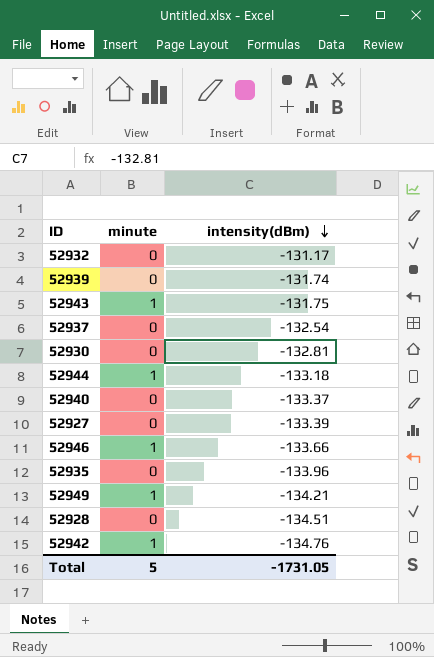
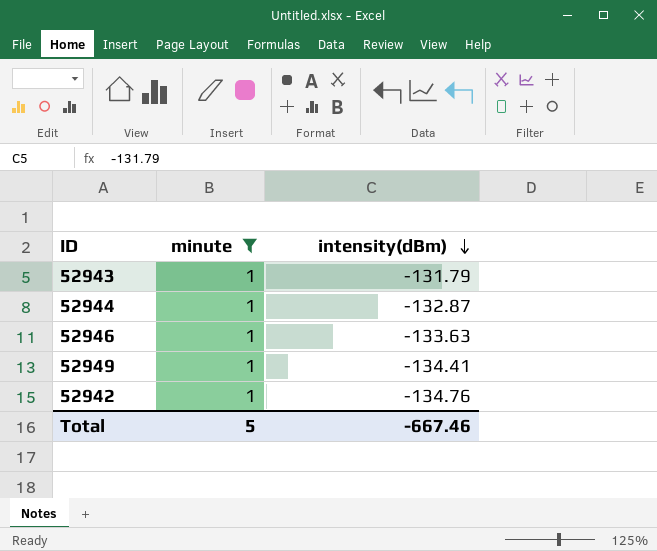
filter: none -> minute = 1
52943 | intensity(dBm): -131.75 -> -131.79
52944 | intensity(dBm): -133.18 -> -132.87
52946 | intensity(dBm): -133.66 -> -133.63
52949 | intensity(dBm): -134.21 -> -134.41
Total | intensity(dBm): -1731.05 -> -667.46

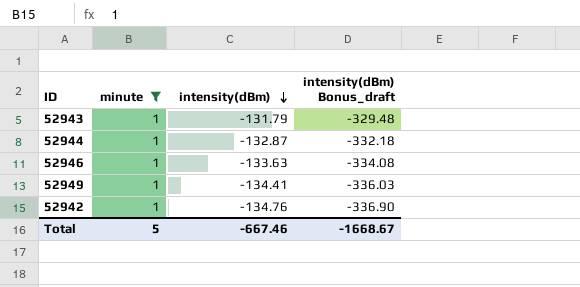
column intensity(dBm) Bonus_draft | formula: none -> [intensity(dBm)] * 2.5

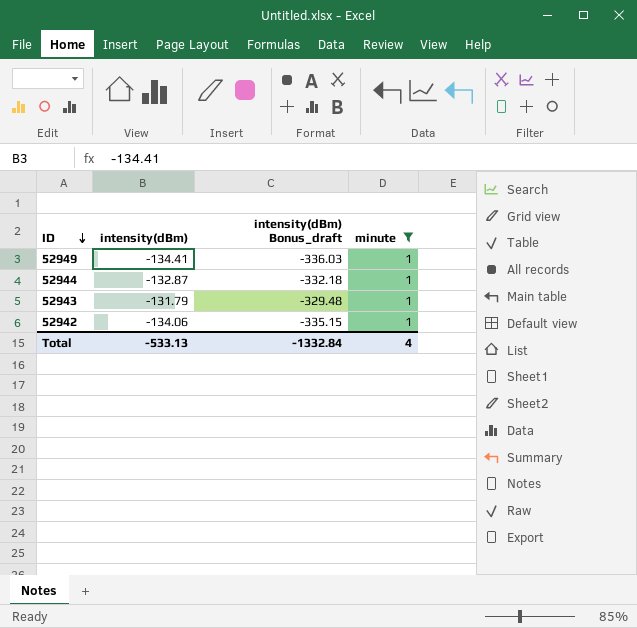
row order: intensity(dBm) descending -> ID descending
column minute | position: 2 -> 4
row 52946: 1 | -133.63 | -334.08 -> none
52942 | intensity(dBm): -134.76 -> -134.06
52942 | intensity(dBm) Bonus_draft: -336.90 -> -335.15
Total | intensity(dBm): -667.46 -> -533.13
Total | intensity(dBm) Bonus_draft: -1668.67 -> -1332.84
Total | minute: 5 -> 4

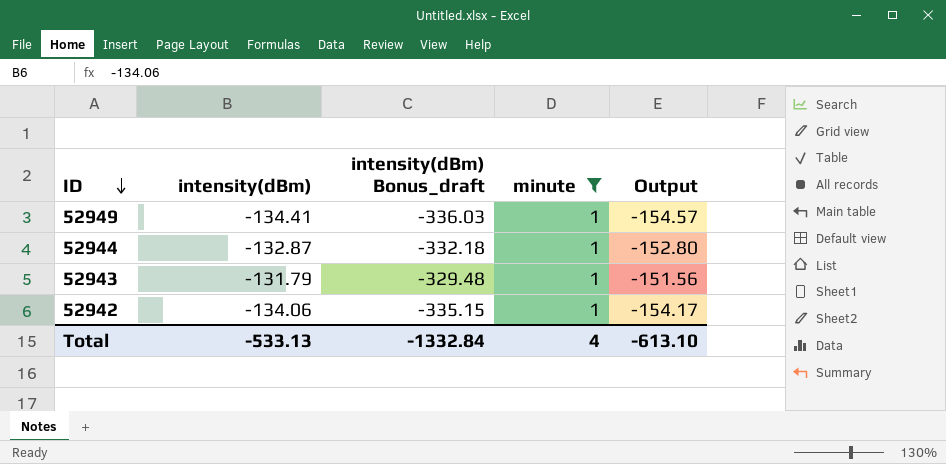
column Output | formula: none -> [intensity(dBm)] * 1.15

